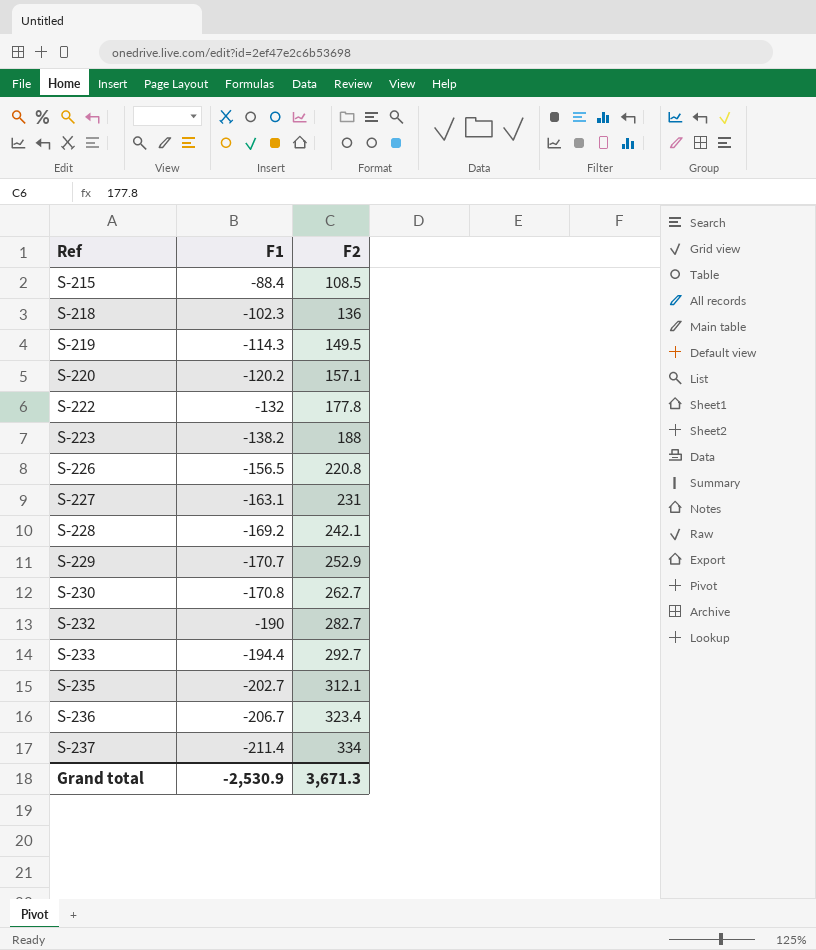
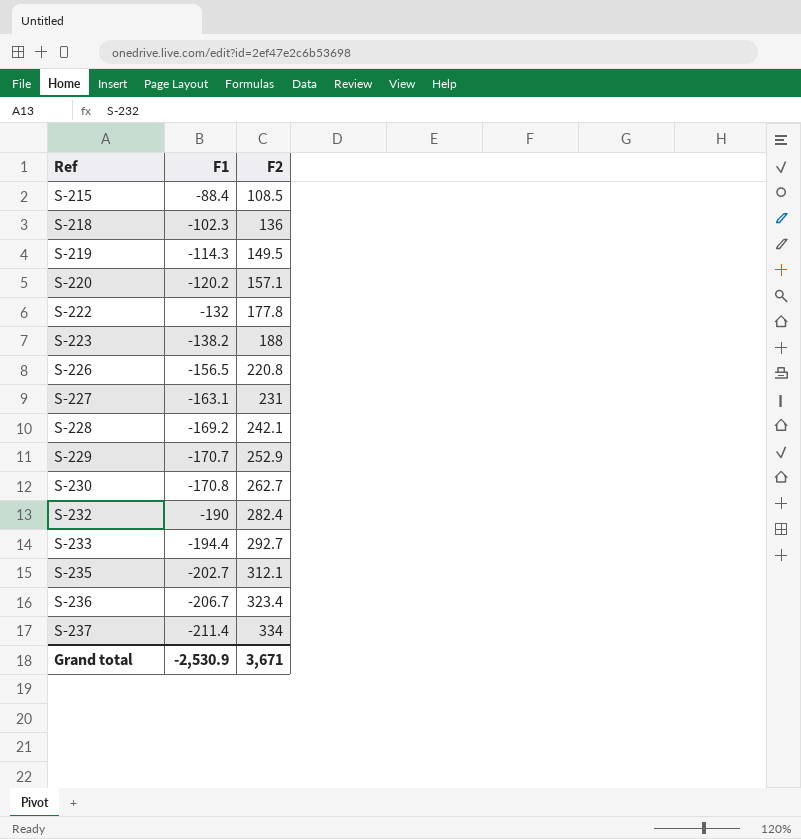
S-232 | F2: 282.7 -> 282.4
Grand total | F2: 3,671.3 -> 3,671

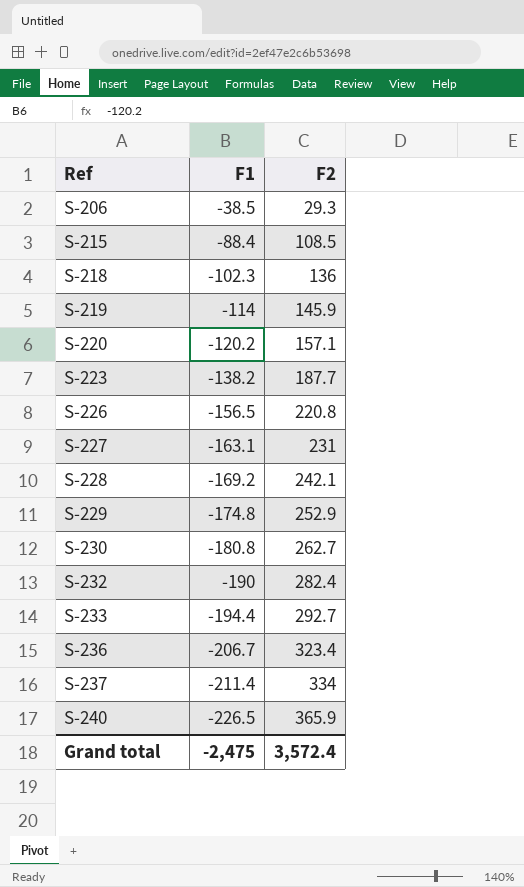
row S-222: -132 | 177.8 -> none
row S-235: -202.7 | 312.1 -> none
row S-206: none -> -38.5 | 29.3
S-219 | F1: -114.3 -> -114
S-219 | F2: 149.5 -> 145.9
S-223 | F2: 188 -> 187.7
S-229 | F1: -170.7 -> -174.8
S-230 | F1: -170.8 -> -180.8
row S-240: none -> -226.5 | 365.9
Grand total | F1: -2,530.9 -> -2,475
Grand total | F2: 3,671 -> 3,572.4

